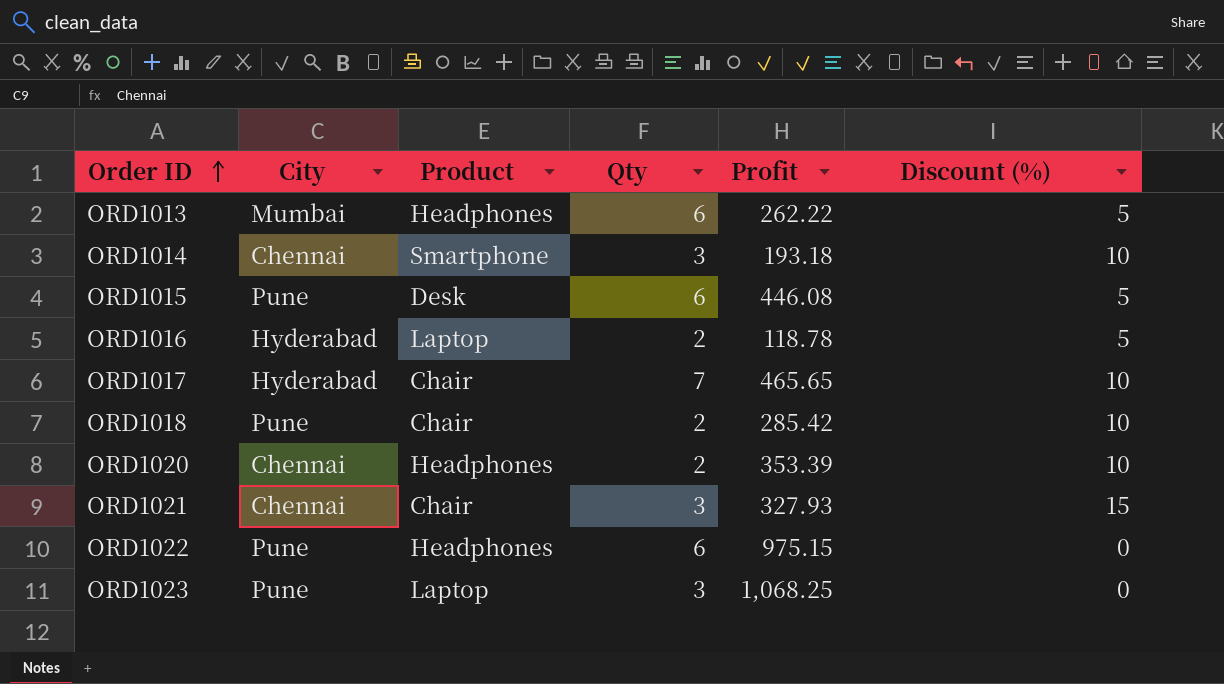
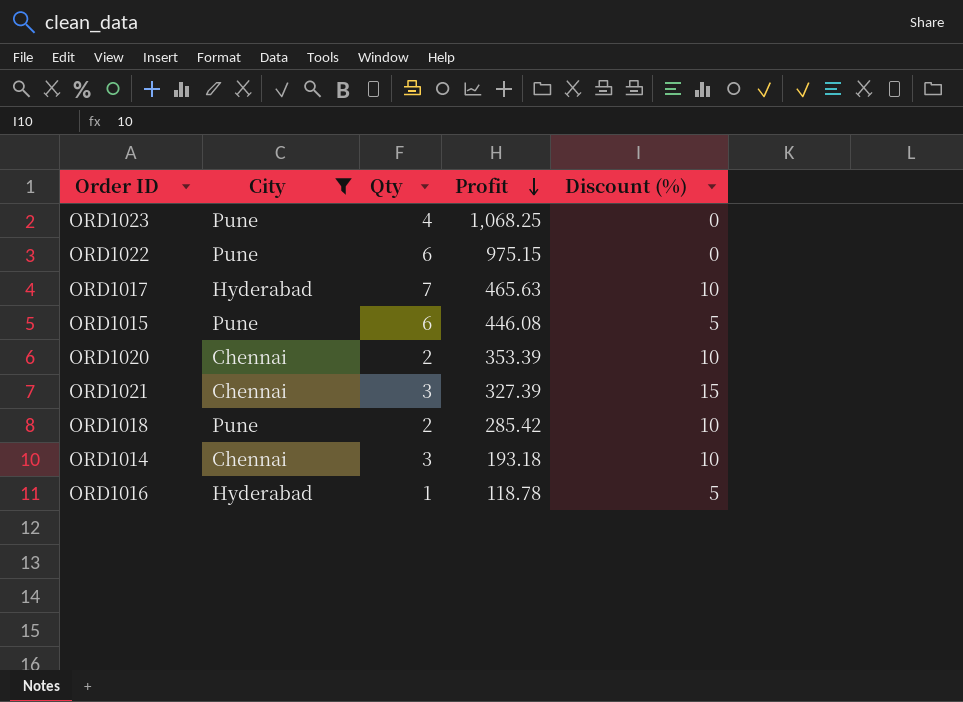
filter: none -> City != Mumbai
row order: Order ID ascending -> Profit descending
column Product | position: 3 -> none
ORD1023 | Qty: 3 -> 4
ORD1017 | Profit: 465.65 -> 465.63
ORD1021 | Profit: 327.93 -> 327.39
ORD1016 | Qty: 2 -> 1

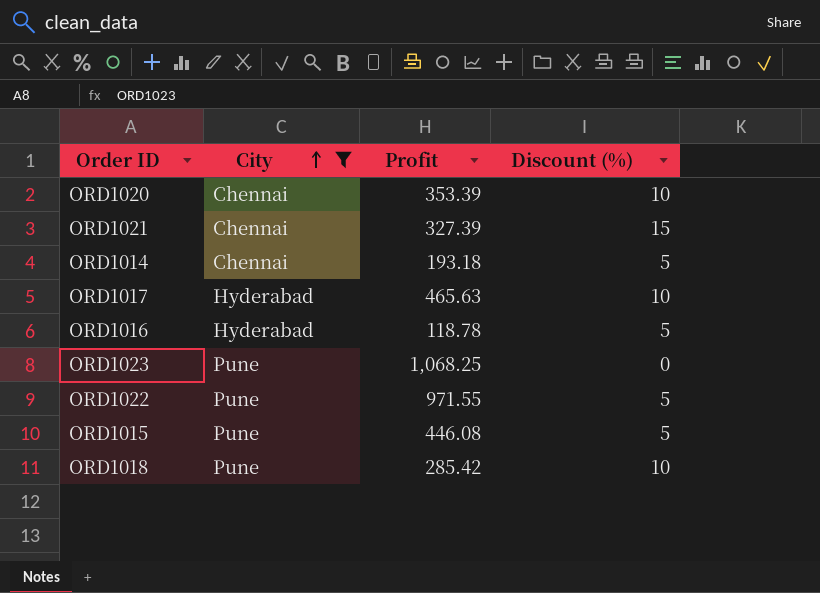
row order: Profit descending -> City ascending
column Qty | position: 3 -> none
ORD1014 | Discount (%): 10 -> 5
ORD1022 | Profit: 975.15 -> 971.55
ORD1022 | Discount (%): 0 -> 5

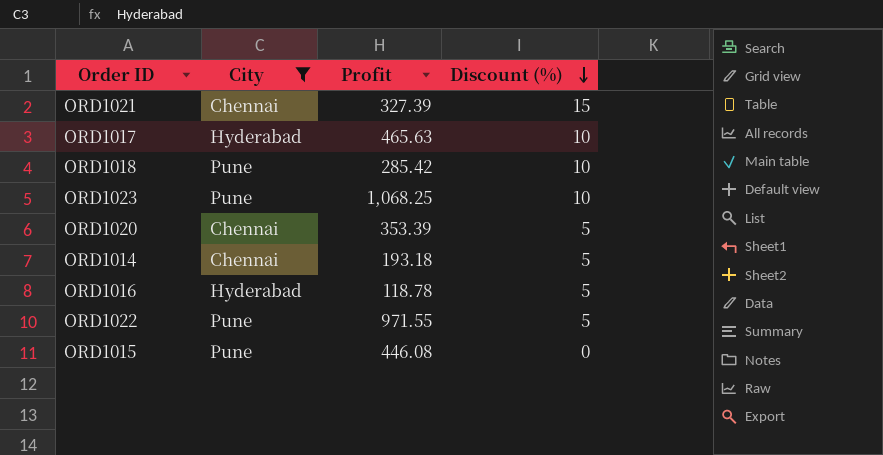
row order: City ascending -> Discount (%) descending
ORD1023 | Discount (%): 0 -> 10
ORD1020 | Discount (%): 10 -> 5
ORD1015 | Discount (%): 5 -> 0

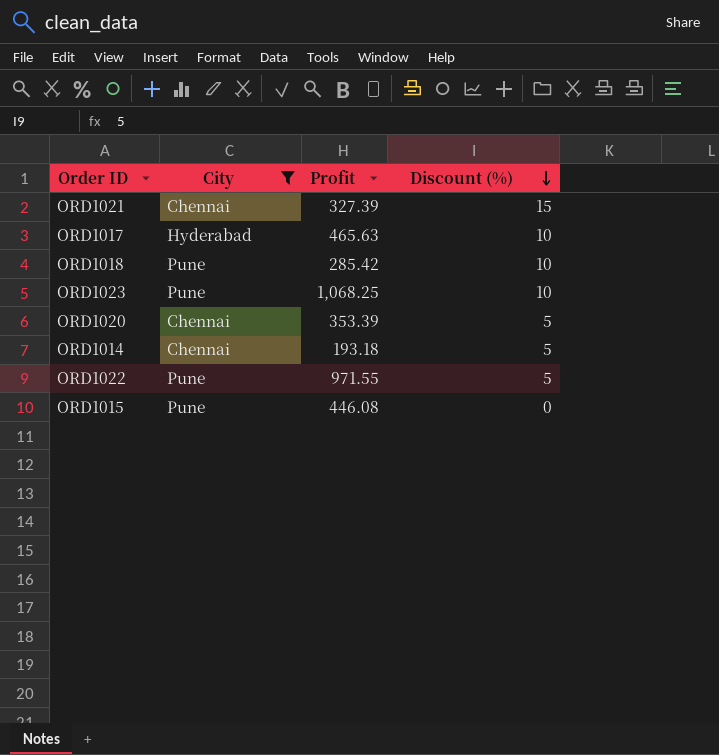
row ORD1016: Hyderabad | 118.78 | 5 -> none

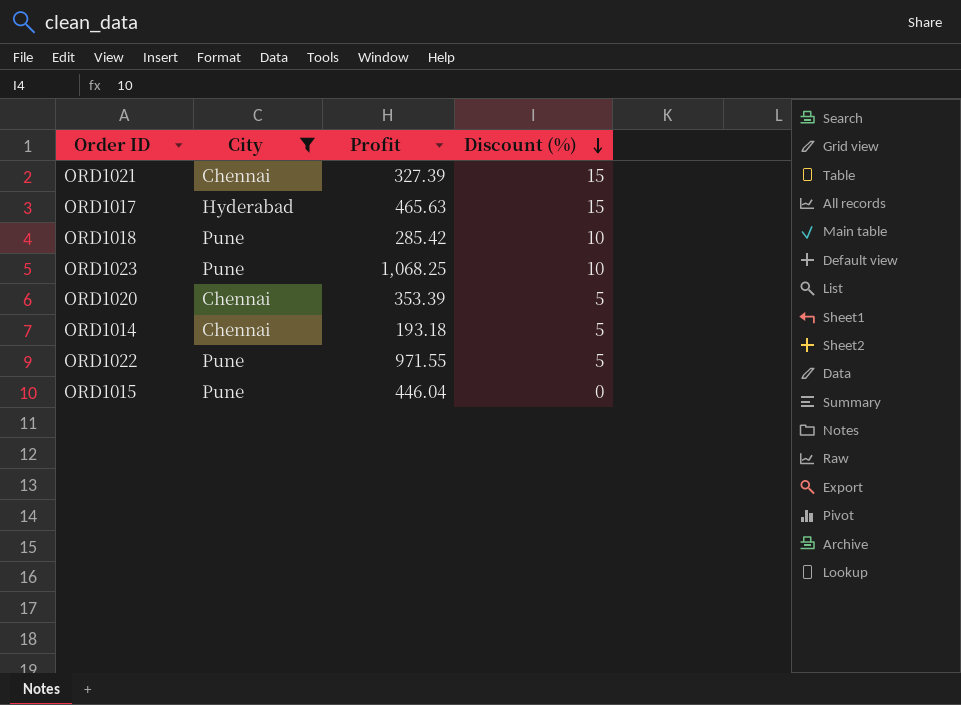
ORD1017 | Discount (%): 10 -> 15
ORD1015 | Profit: 446.08 -> 446.04

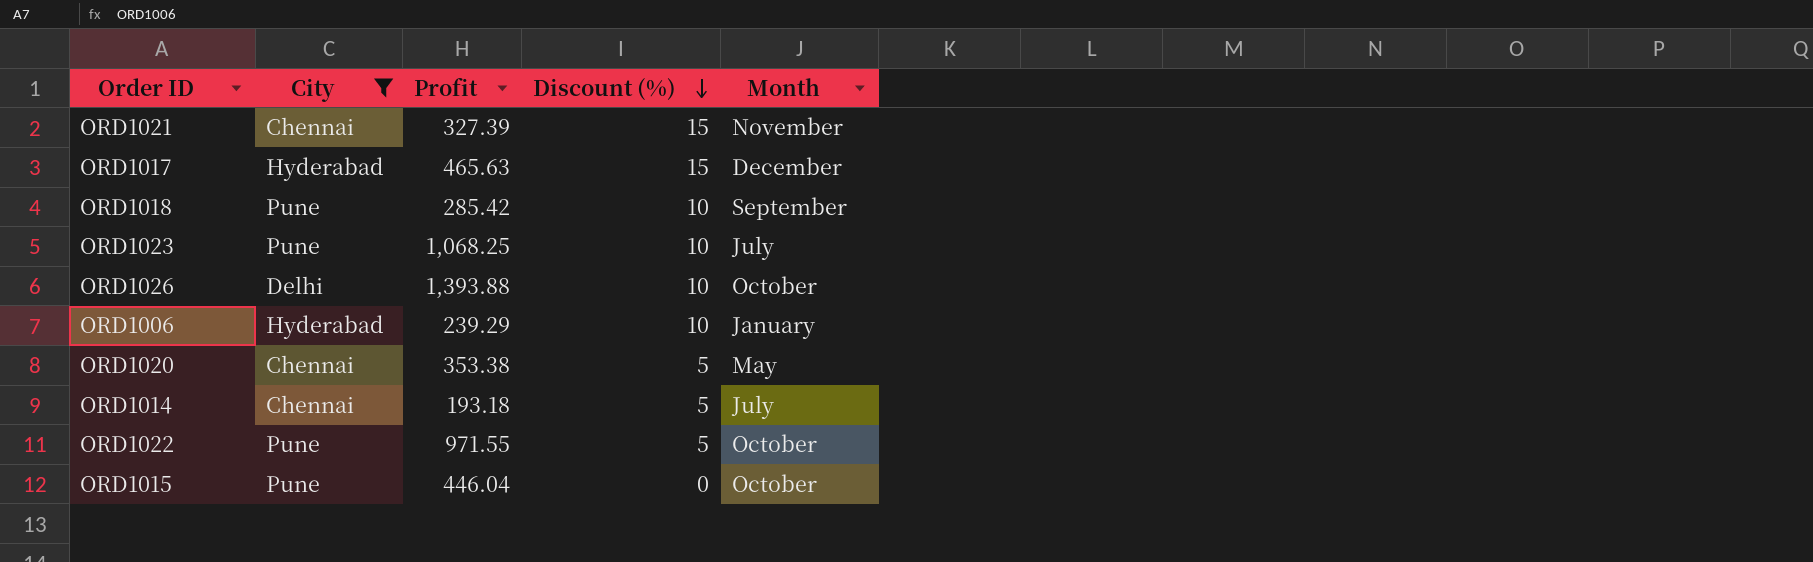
column Month | position: none -> 5
row ORD1026: none -> Delhi | 1,393.88 | 10 | October
row ORD1006: none -> Hyderabad | 239.29 | 10 | January
ORD1020 | Profit: 353.39 -> 353.38

